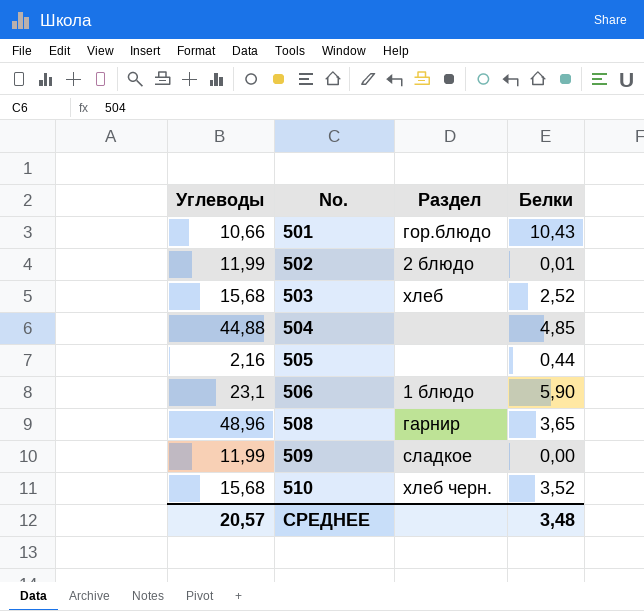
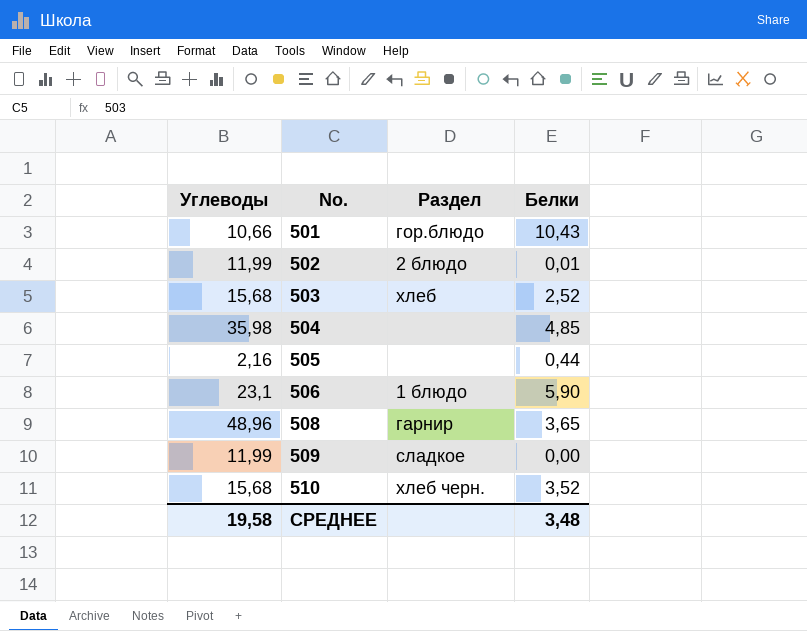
504 | Углеводы: 44,88 -> 35,98
СРЕДНЕЕ | Углеводы: 20,57 -> 19,58

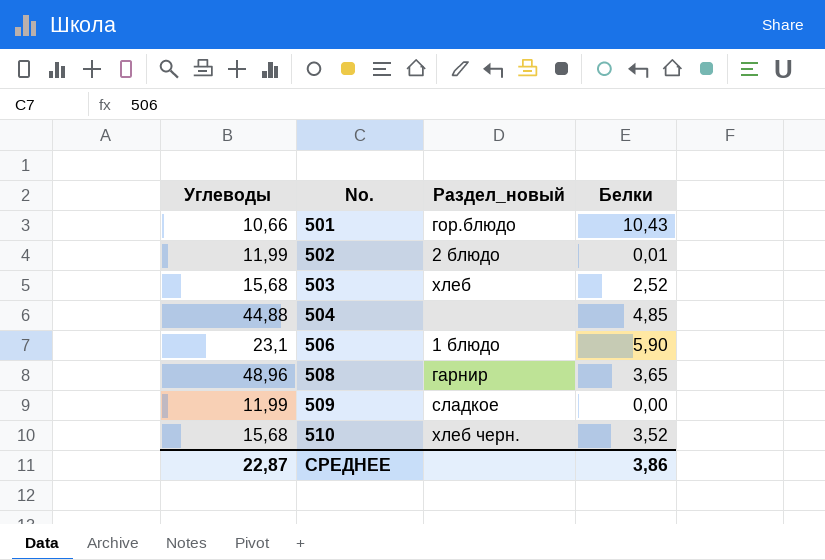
column name: Раздел -> Раздел_новый
row 505: 2,16 | none | 0,44 -> none
504 | Углеводы: 35,98 -> 44,88
СРЕДНЕЕ | Углеводы: 19,58 -> 22,87
СРЕДНЕЕ | Белки: 3,48 -> 3,86

